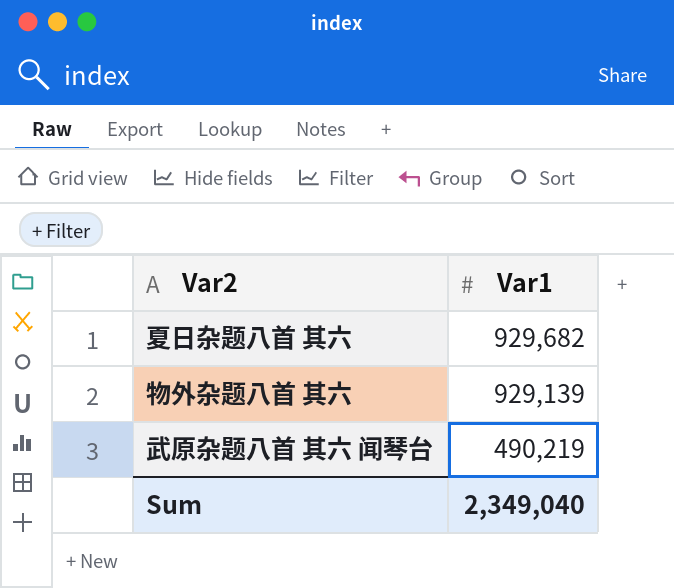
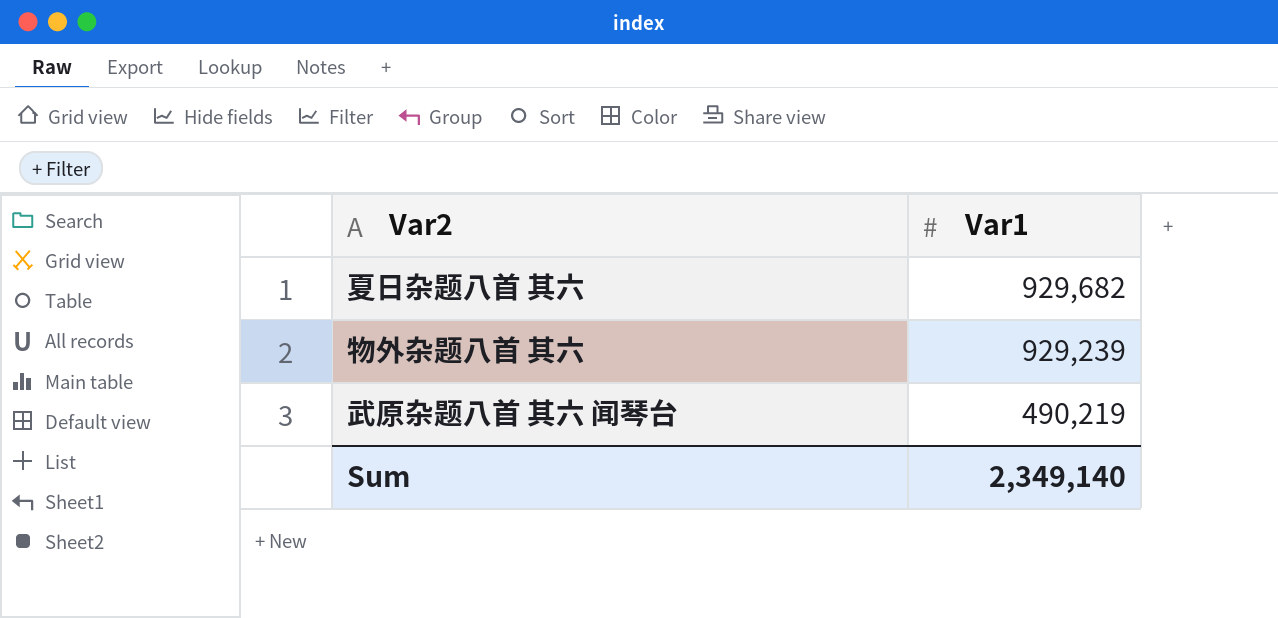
物外杂题八首 其六 | Var1: 929,139 -> 929,239
Sum | Var1: 2,349,040 -> 2,349,140

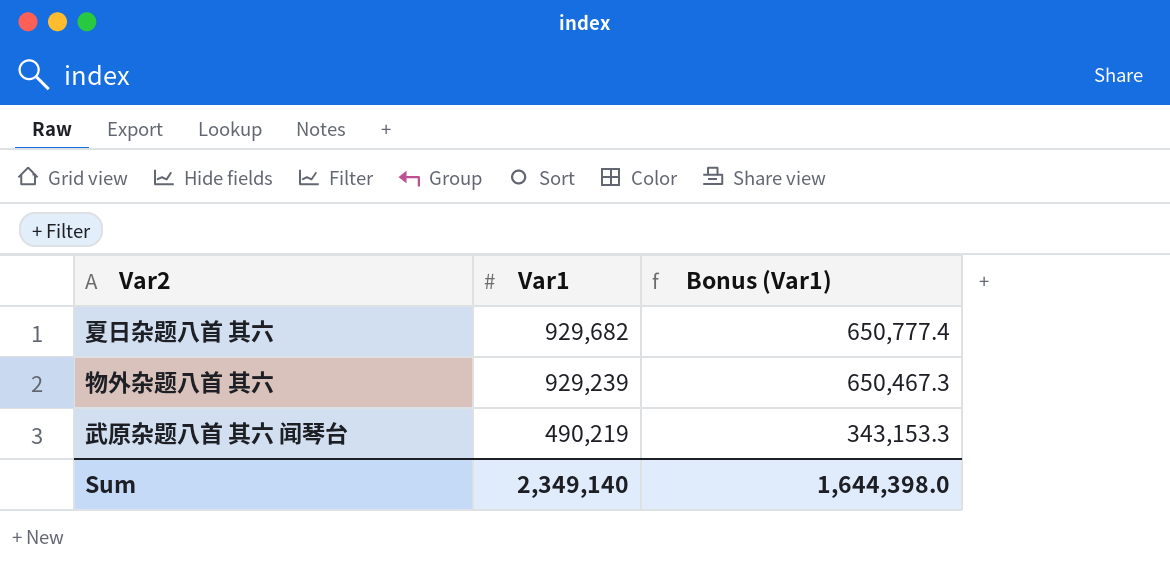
column Bonus (Var1) | formula: none -> [Var1] * 0.7

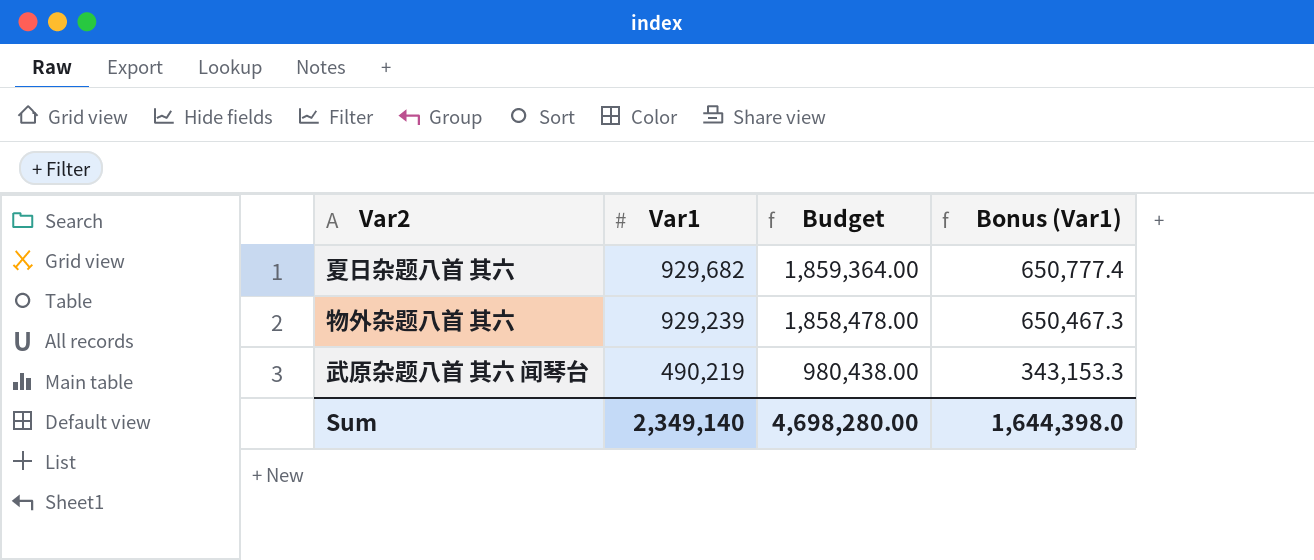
column Budget | formula: none -> [Var1] * 2

